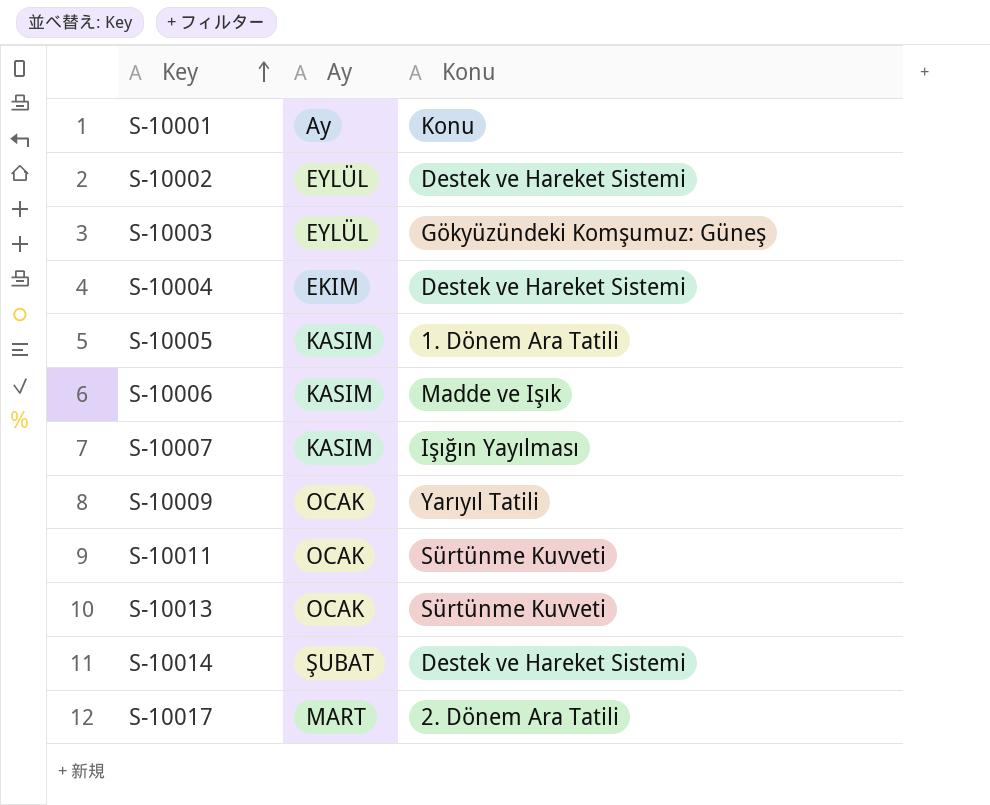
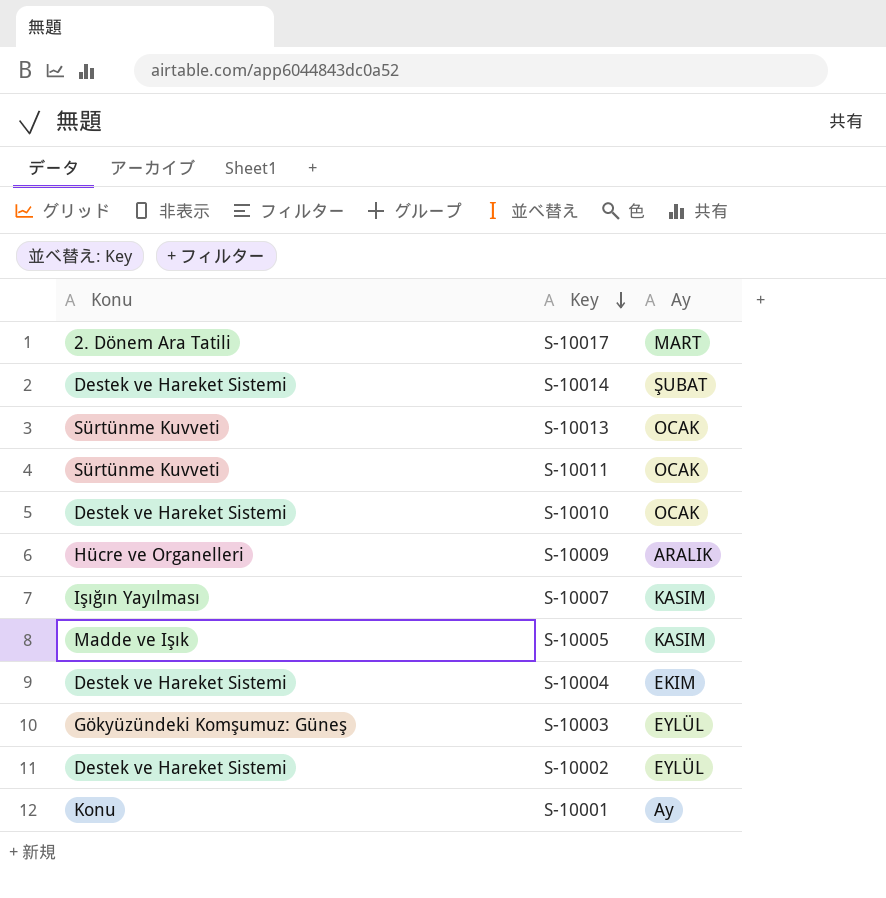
row order: Key ascending -> Key descending
column Konu | position: 3 -> 1
row S-10006: KASIM | Madde ve Işık -> none
row S-10010: none -> Destek ve Hareket Sistemi | OCAK
S-10009 | Konu: Yarıyıl Tatili -> Hücre ve Organelleri
S-10009 | Ay: OCAK -> ARALIK
S-10005 | Konu: 1. Dönem Ara Tatili -> Madde ve Işık

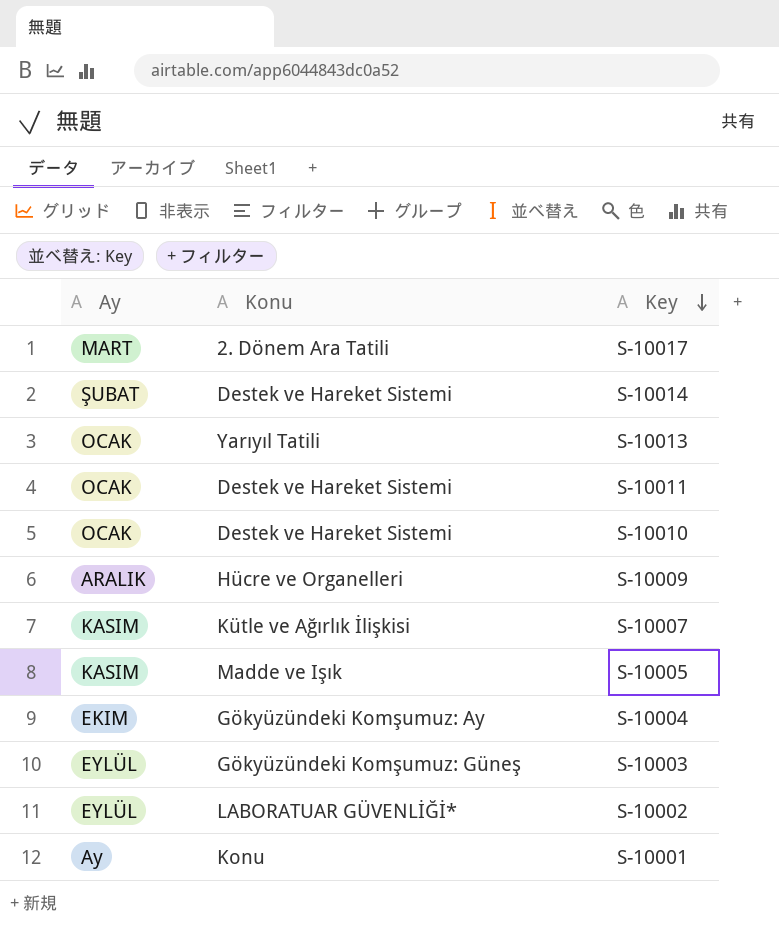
column Ay | position: 3 -> 1
S-10013 | Konu: Sürtünme Kuvveti -> Yarıyıl Tatili
S-10011 | Konu: Sürtünme Kuvveti -> Destek ve Hareket Sistemi
S-10007 | Konu: Işığın Yayılması -> Kütle ve Ağırlık İlişkisi
S-10004 | Konu: Destek ve Hareket Sistemi -> Gökyüzündeki Komşumuz: Ay
S-10002 | Konu: Destek ve Hareket Sistemi -> LABORATUAR GÜVENLİĞİ*

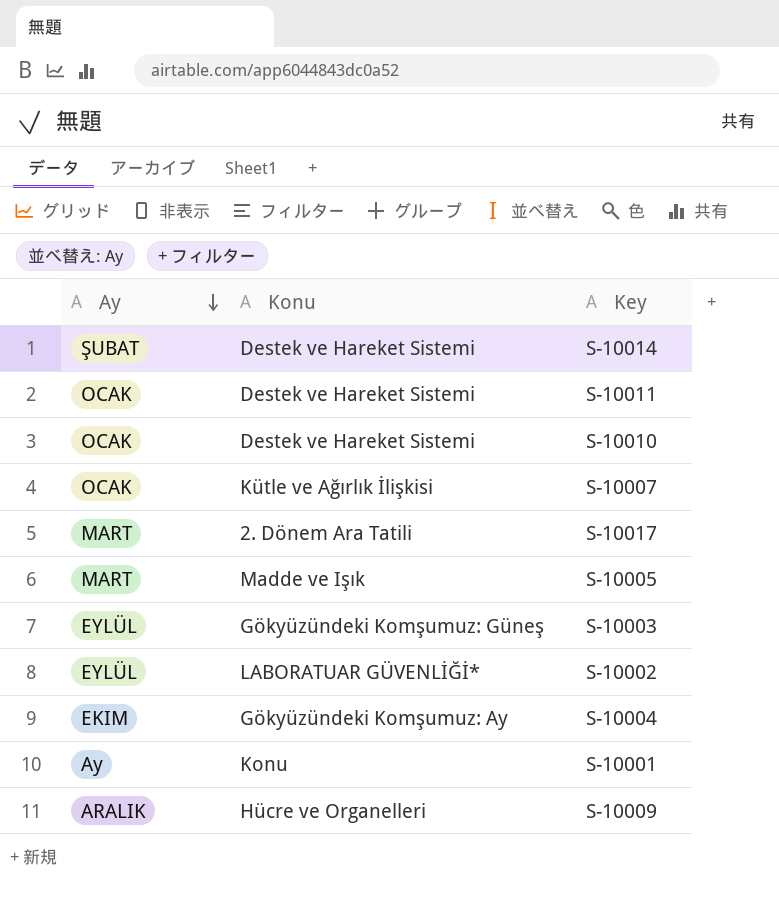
row order: Key descending -> Ay descending
row S-10013: OCAK | Yarıyıl Tatili -> none
S-10007 | Ay: KASIM -> OCAK
S-10005 | Ay: KASIM -> MART

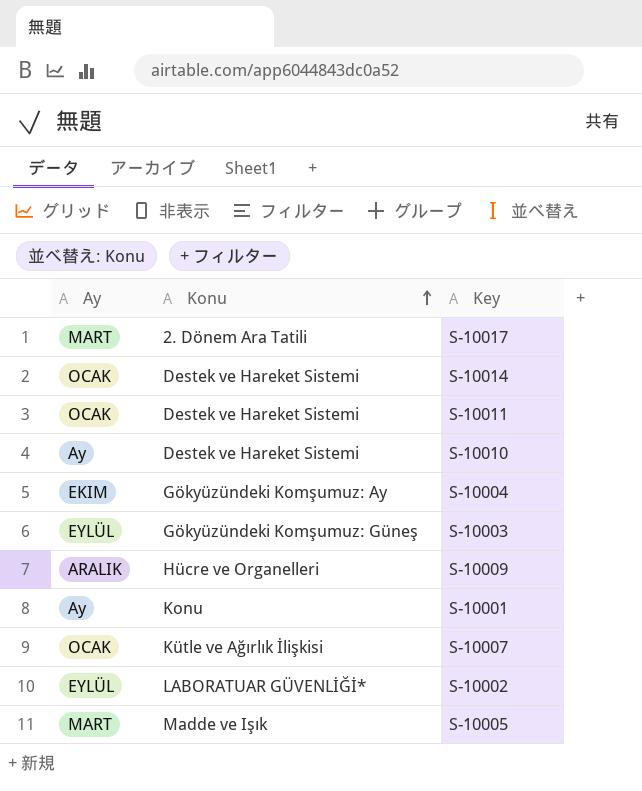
row order: Ay descending -> Konu ascending
S-10014 | Ay: ŞUBAT -> OCAK
S-10010 | Ay: OCAK -> Ay

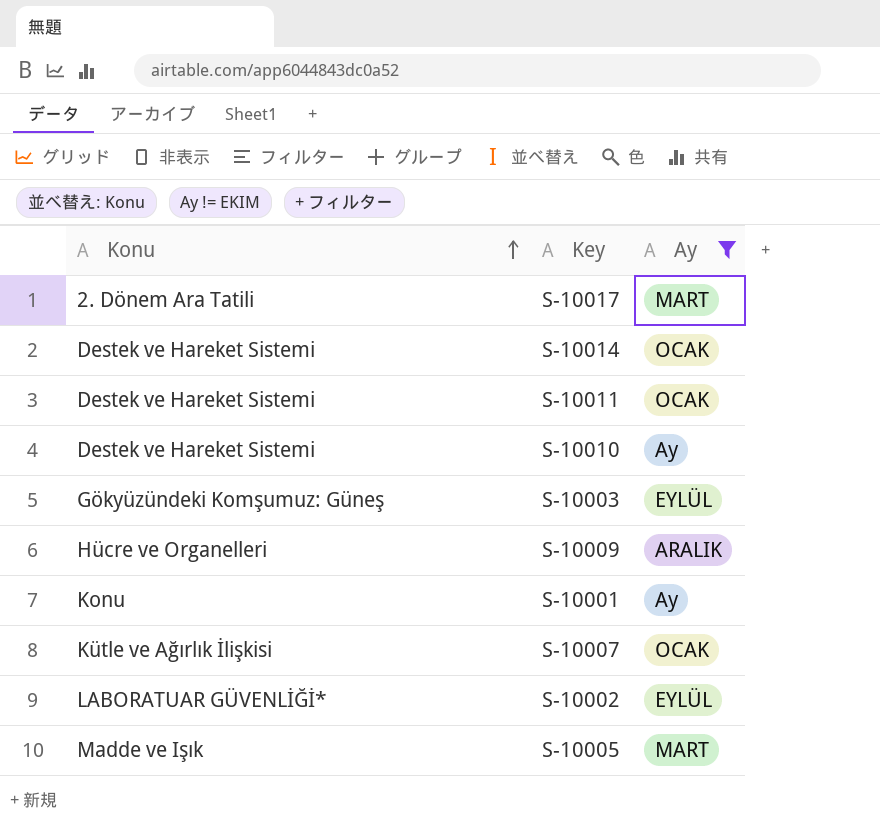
filter: none -> Ay != EKIM
column Ay | position: 1 -> 3

